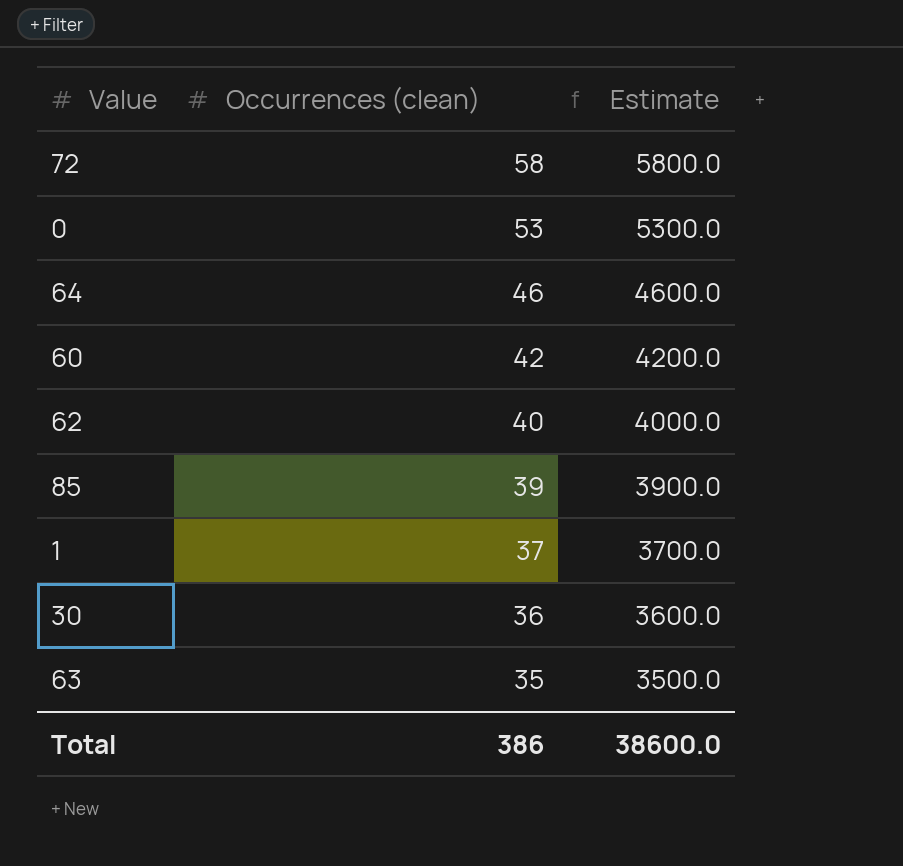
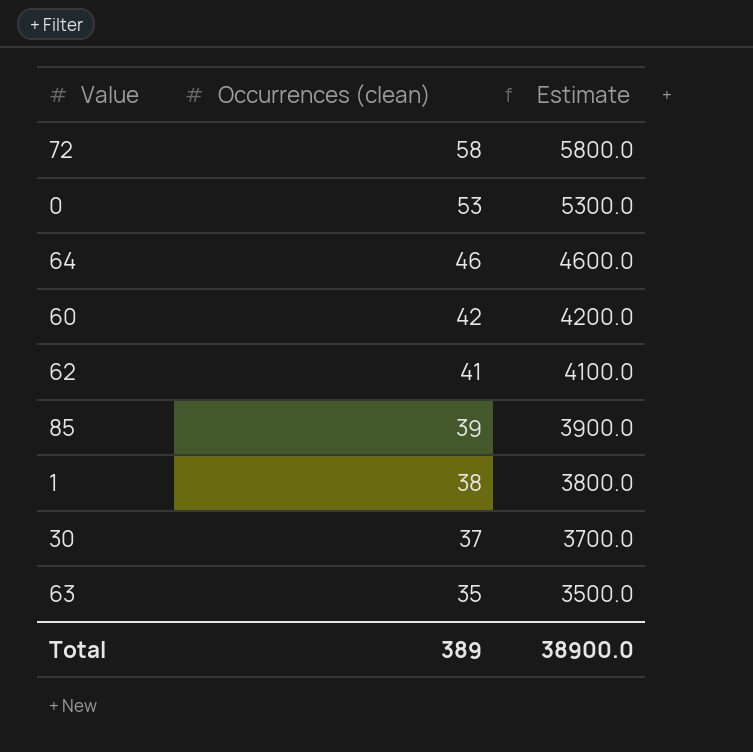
62 | Occurrences (clean): 40 -> 41
62 | Estimate: 4000.0 -> 4100.0
1 | Occurrences (clean): 37 -> 38
1 | Estimate: 3700.0 -> 3800.0
30 | Occurrences (clean): 36 -> 37
30 | Estimate: 3600.0 -> 3700.0
Total | Occurrences (clean): 386 -> 389
Total | Estimate: 38600.0 -> 38900.0

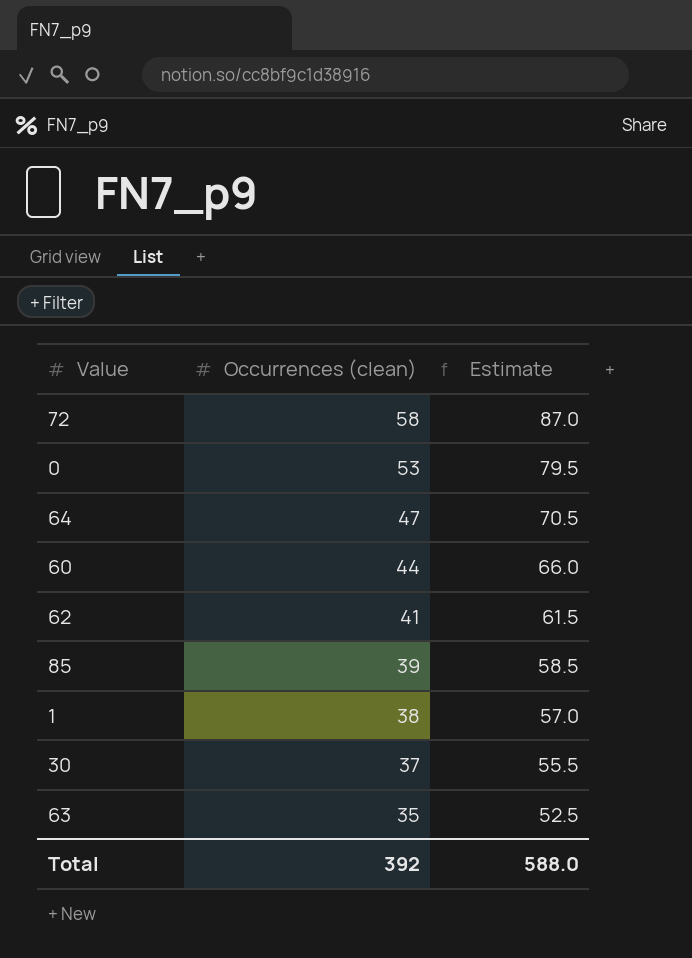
column Estimate | formula: [Occurrences (clean)] * 100 -> [Occurrences (clean)] * 1.5
64 | Occurrences (clean): 46 -> 47
60 | Occurrences (clean): 42 -> 44
Total | Occurrences (clean): 389 -> 392
Total | Estimate: 38900.0 -> 588.0

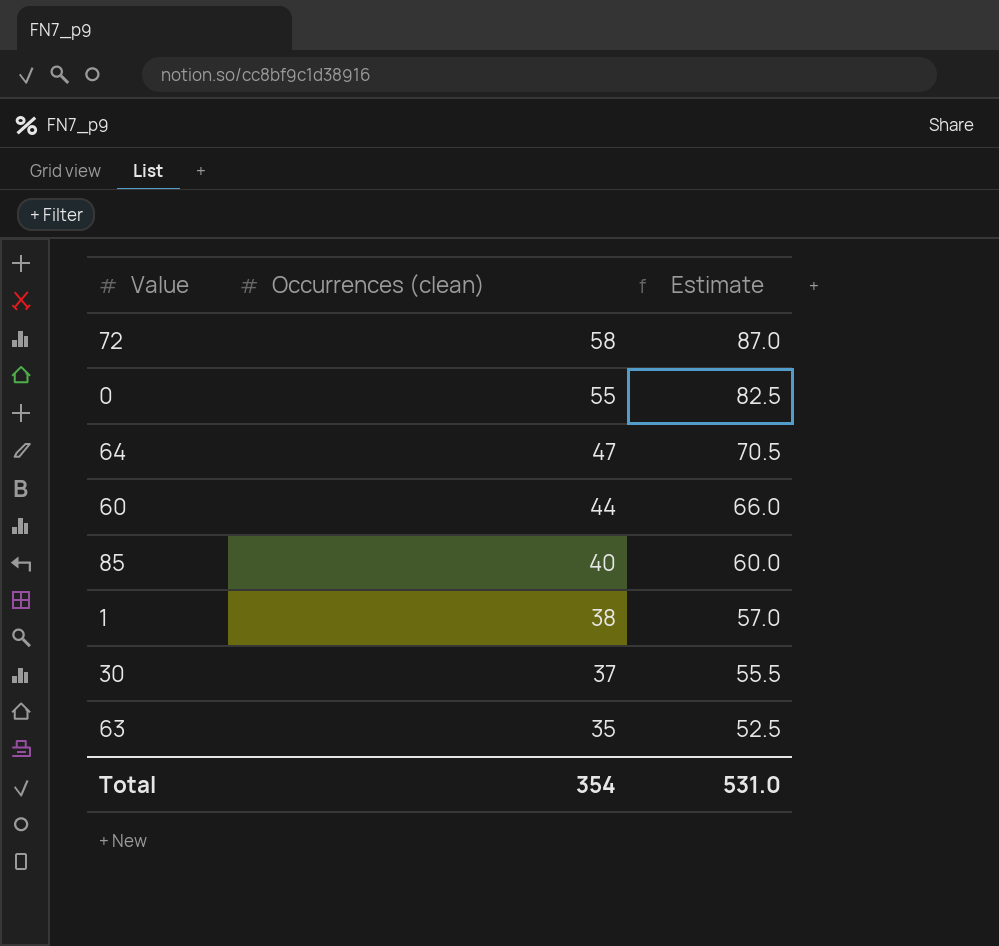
row 62: 41 | 61.5 -> none
0 | Occurrences (clean): 53 -> 55
0 | Estimate: 79.5 -> 82.5
85 | Occurrences (clean): 39 -> 40
85 | Estimate: 58.5 -> 60.0
Total | Occurrences (clean): 392 -> 354
Total | Estimate: 588.0 -> 531.0

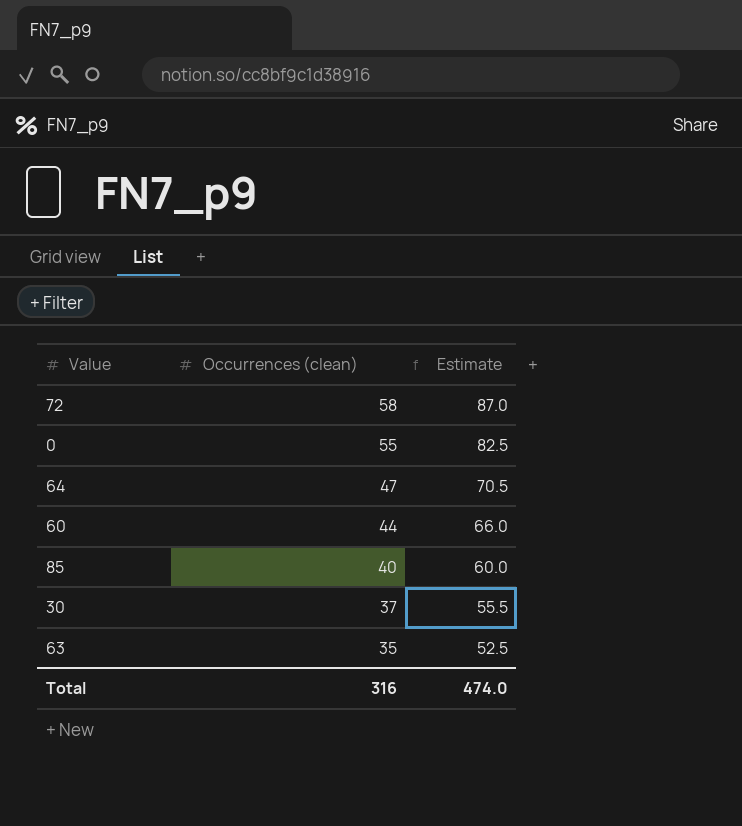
row 1: 38 | 57.0 -> none
Total | Occurrences (clean): 354 -> 316
Total | Estimate: 531.0 -> 474.0

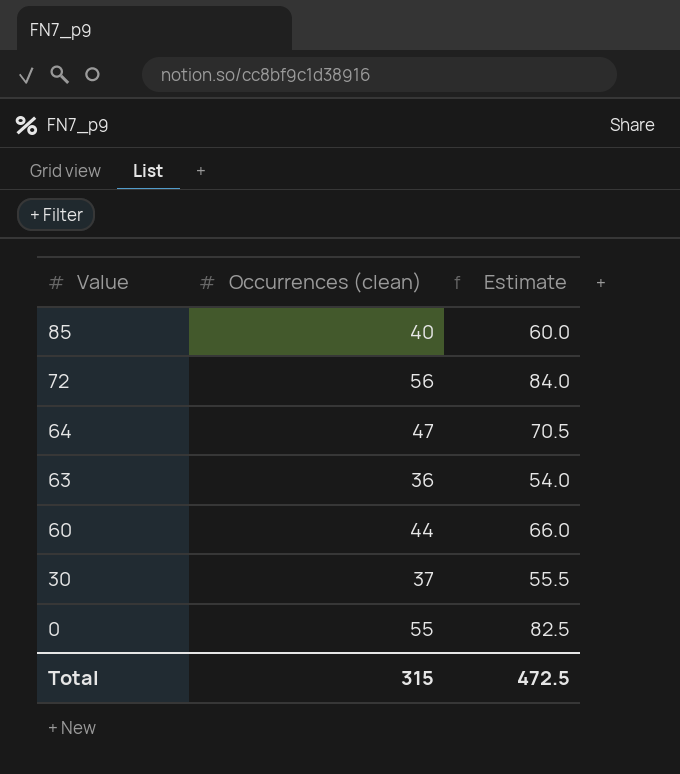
row order: Occurrences (clean) descending -> Value descending
72 | Occurrences (clean): 58 -> 56
72 | Estimate: 87.0 -> 84.0
63 | Occurrences (clean): 35 -> 36
63 | Estimate: 52.5 -> 54.0
Total | Occurrences (clean): 316 -> 315
Total | Estimate: 474.0 -> 472.5

